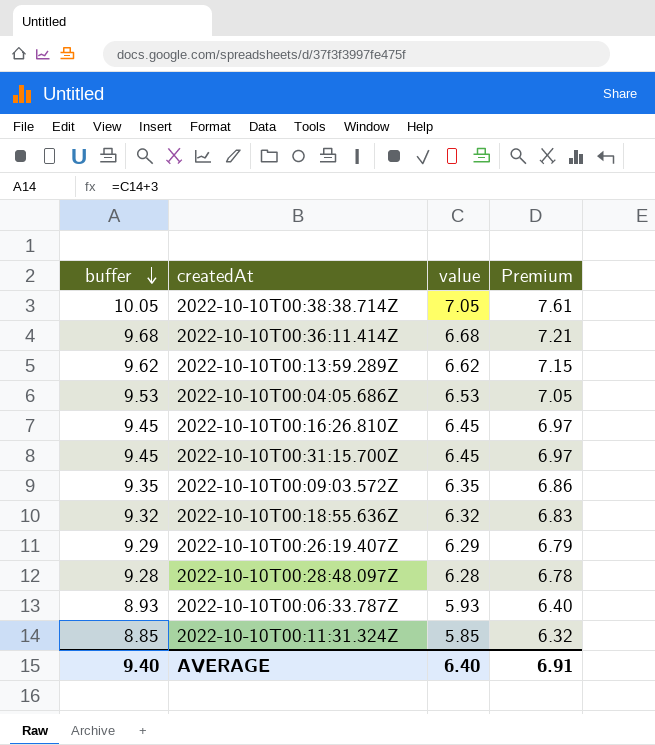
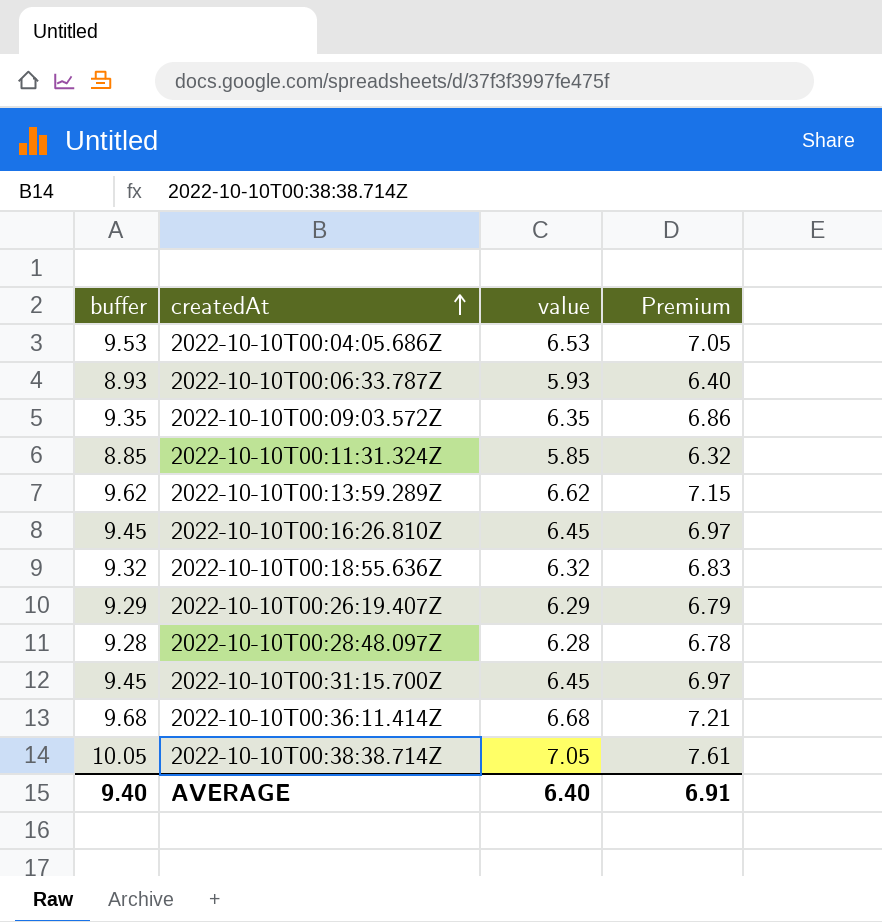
row order: buffer descending -> createdAt ascending

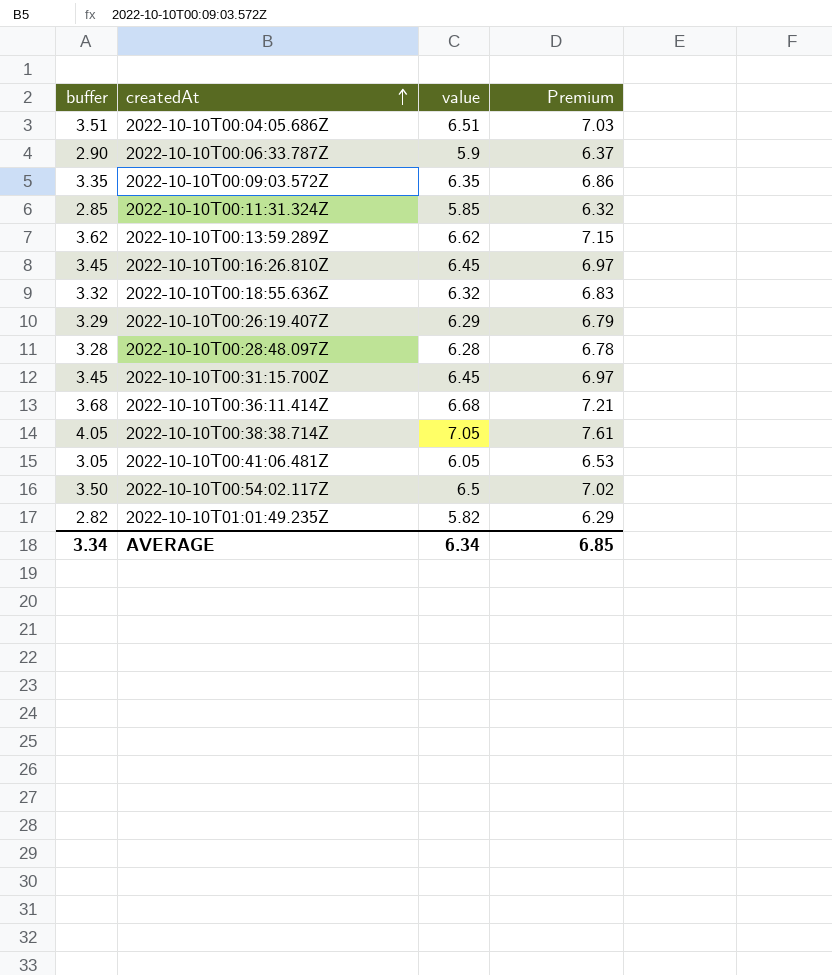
column buffer | formula: [value] + 3 -> [value] - 3
2022-10-10T00:04:05.686Z | value: 6.53 -> 6.51
2022-10-10T00:04:05.686Z | Premium: 7.05 -> 7.03
2022-10-10T00:06:33.787Z | value: 5.93 -> 5.9
2022-10-10T00:06:33.787Z | Premium: 6.40 -> 6.37
row 2022-10-10T00:41:06.481Z: none -> 3.05 | 6.05 | 6.53
row 2022-10-10T00:54:02.117Z: none -> 3.50 | 6.5 | 7.02
row 2022-10-10T01:01:49.235Z: none -> 2.82 | 5.82 | 6.29
AVERAGE | buffer: 9.40 -> 3.34
AVERAGE | value: 6.40 -> 6.34
AVERAGE | Premium: 6.91 -> 6.85

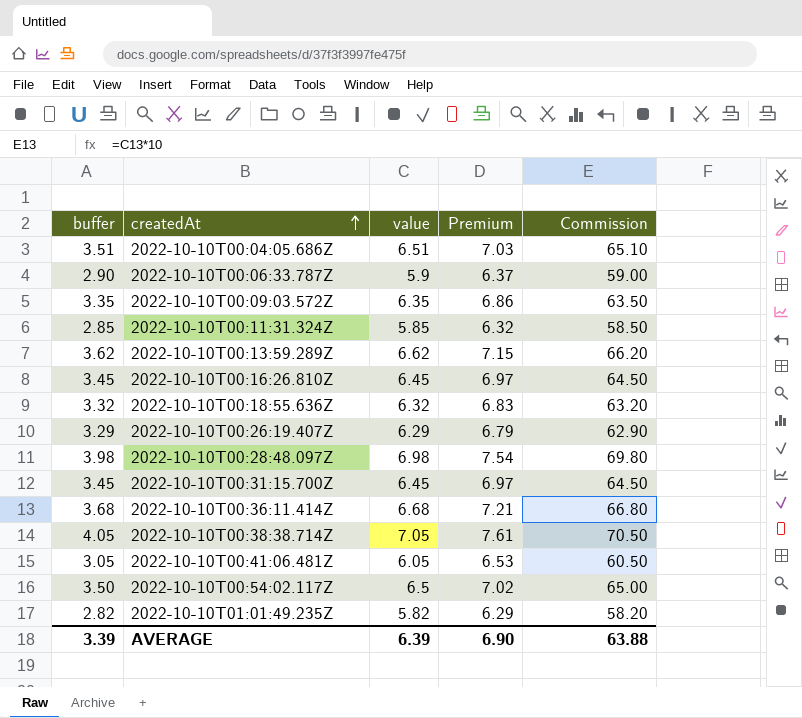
column Commission | formula: none -> [value] * 10
2022-10-10T00:28:48.097Z | buffer: 3.28 -> 3.98
2022-10-10T00:28:48.097Z | value: 6.28 -> 6.98
2022-10-10T00:28:48.097Z | Premium: 6.78 -> 7.54
AVERAGE | buffer: 3.34 -> 3.39
AVERAGE | value: 6.34 -> 6.39
AVERAGE | Premium: 6.85 -> 6.90

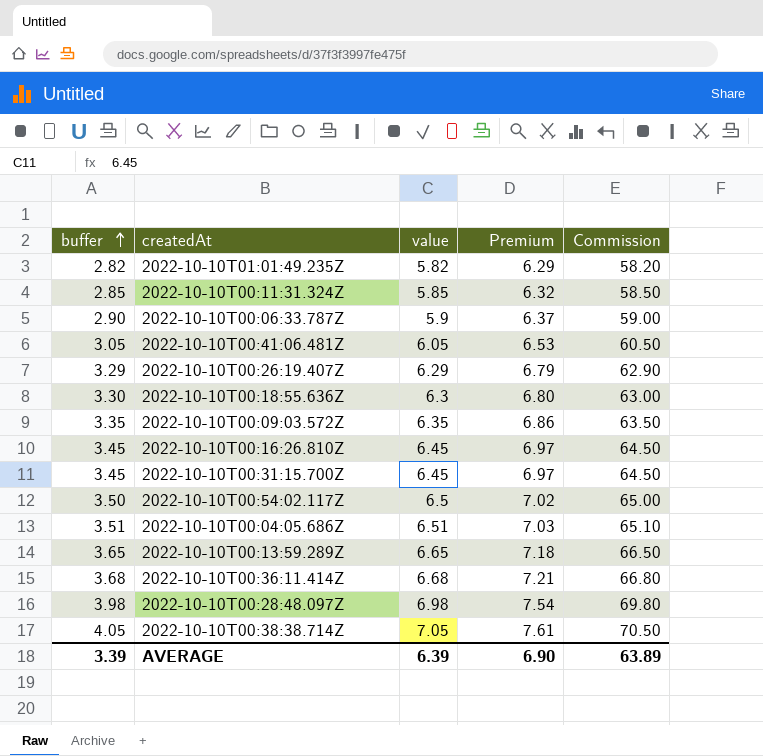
row order: createdAt ascending -> buffer ascending
2022-10-10T00:18:55.636Z | buffer: 3.32 -> 3.30
2022-10-10T00:18:55.636Z | value: 6.32 -> 6.3
2022-10-10T00:18:55.636Z | Premium: 6.83 -> 6.80
2022-10-10T00:18:55.636Z | Commission: 63.20 -> 63.00
2022-10-10T00:13:59.289Z | buffer: 3.62 -> 3.65
2022-10-10T00:13:59.289Z | value: 6.62 -> 6.65
2022-10-10T00:13:59.289Z | Premium: 7.15 -> 7.18
2022-10-10T00:13:59.289Z | Commission: 66.20 -> 66.50
AVERAGE | Commission: 63.88 -> 63.89

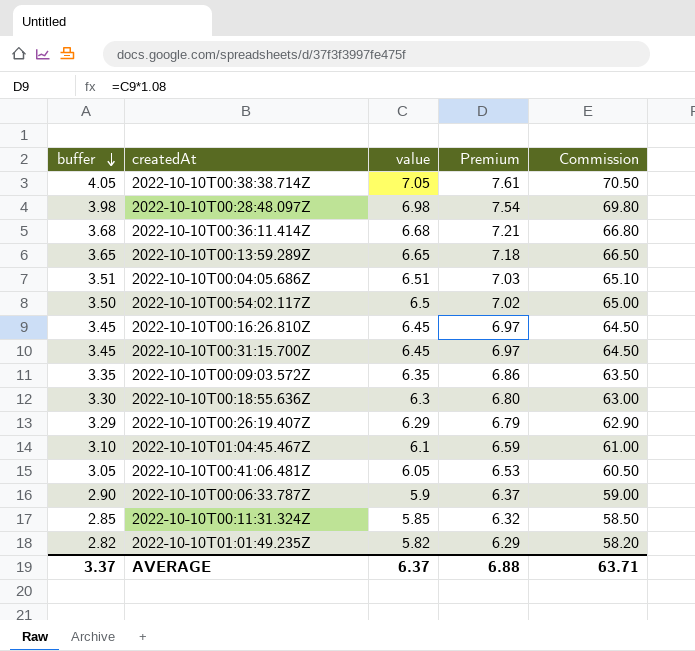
row order: buffer ascending -> buffer descending
row 2022-10-10T01:04:45.467Z: none -> 3.10 | 6.1 | 6.59 | 61.00
AVERAGE | buffer: 3.39 -> 3.37
AVERAGE | value: 6.39 -> 6.37
AVERAGE | Premium: 6.90 -> 6.88
AVERAGE | Commission: 63.89 -> 63.71

